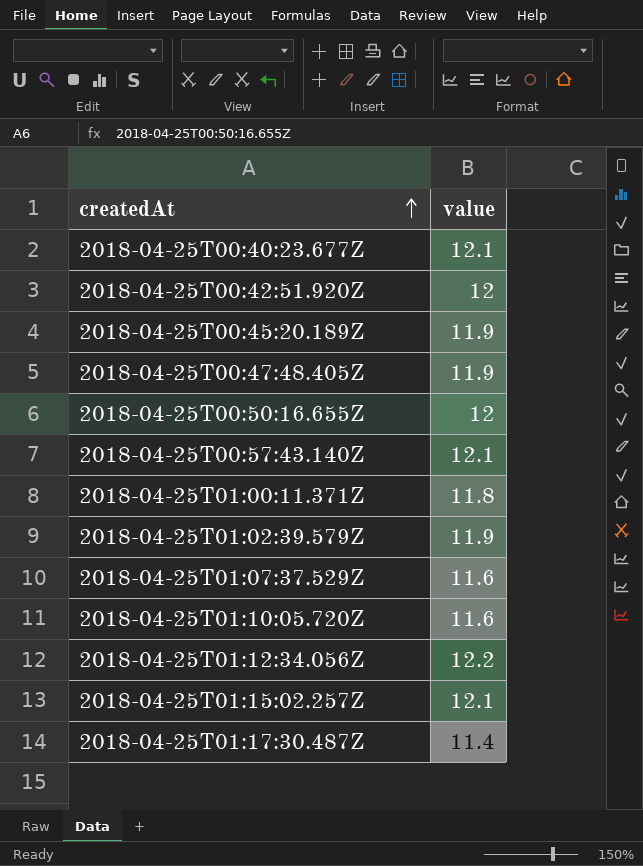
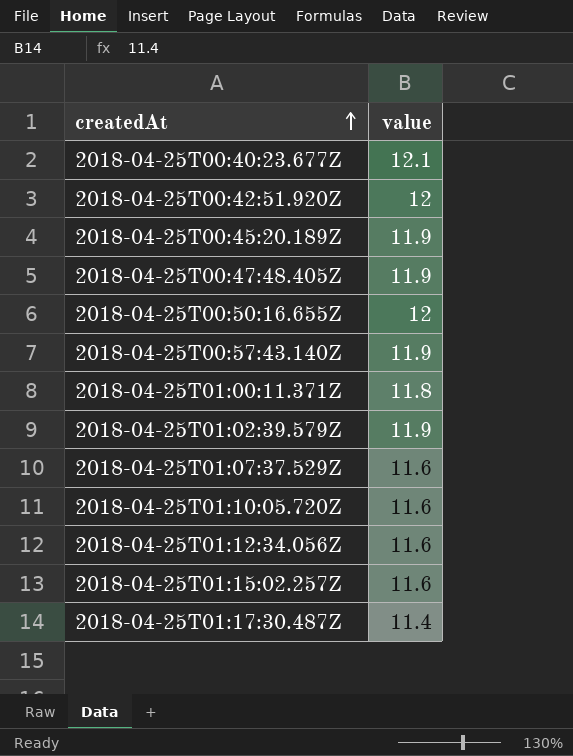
2018-04-25T00:57:43.140Z | value: 12.1 -> 11.9
2018-04-25T01:12:34.056Z | value: 12.2 -> 11.6
2018-04-25T01:15:02.257Z | value: 12.1 -> 11.6

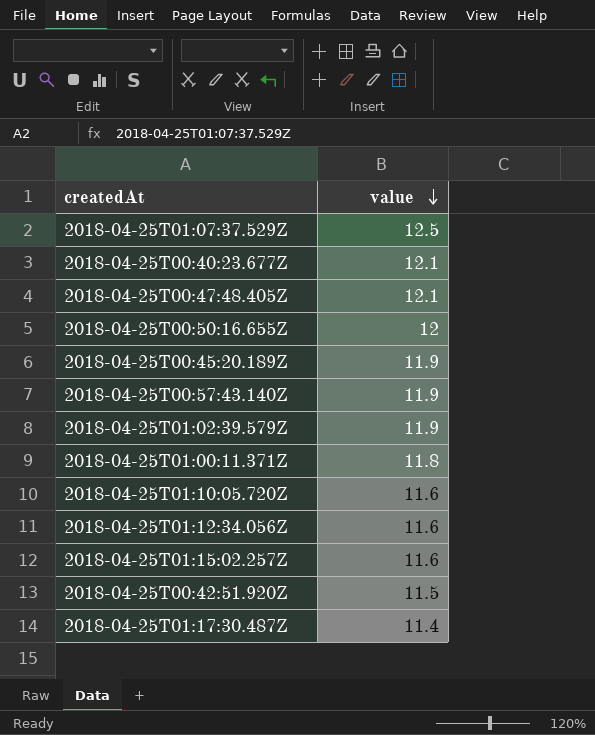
row order: createdAt ascending -> value descending
2018-04-25T01:07:37.529Z | value: 11.6 -> 12.5
2018-04-25T00:47:48.405Z | value: 11.9 -> 12.1
2018-04-25T00:42:51.920Z | value: 12 -> 11.5

